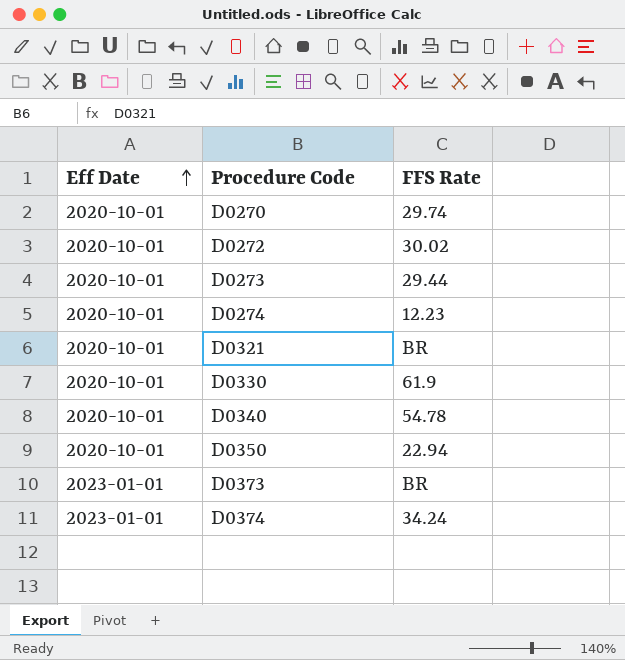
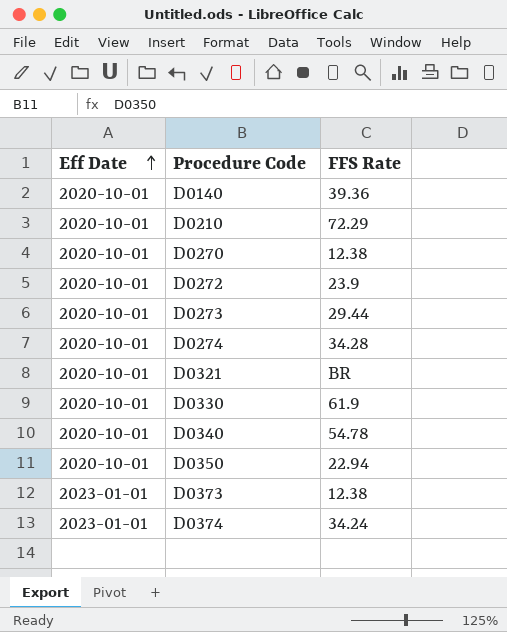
row D0140: none -> 2020-10-01 | 39.36
row D0210: none -> 2020-10-01 | 72.29
D0270 | FFS Rate: 29.74 -> 12.38
D0272 | FFS Rate: 30.02 -> 23.9
D0274 | FFS Rate: 12.23 -> 34.28
D0373 | FFS Rate: BR -> 12.38

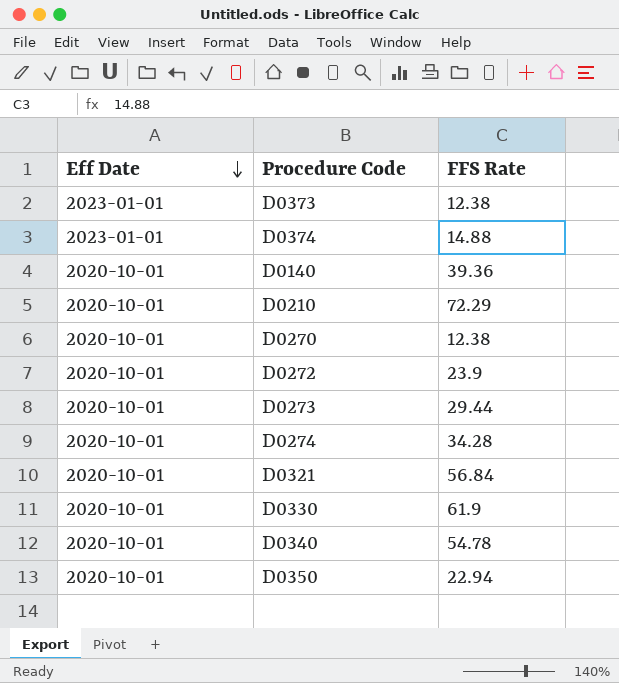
row order: Eff Date ascending -> Eff Date descending
D0374 | FFS Rate: 34.24 -> 14.88
D0321 | FFS Rate: BR -> 56.84

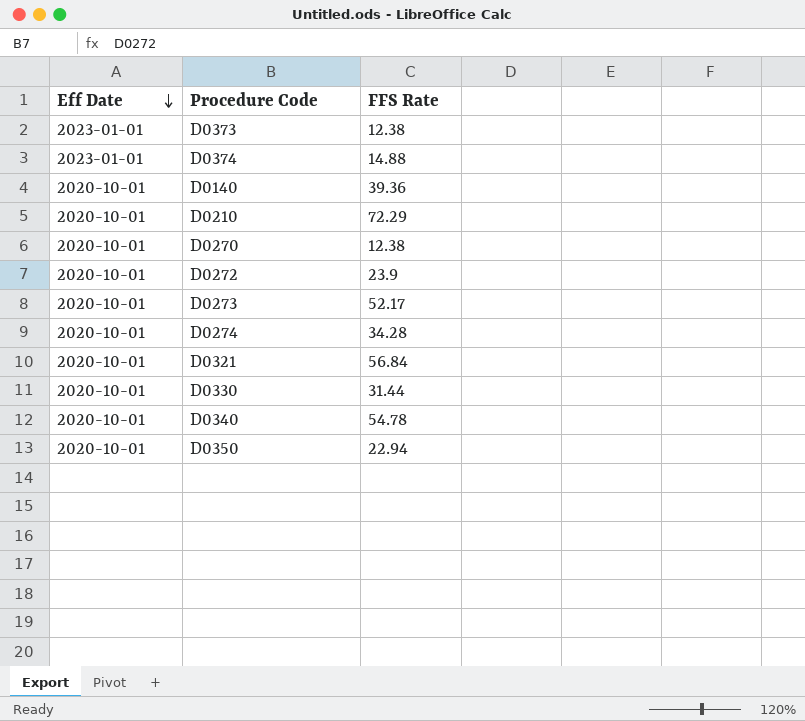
D0273 | FFS Rate: 29.44 -> 52.17
D0330 | FFS Rate: 61.9 -> 31.44

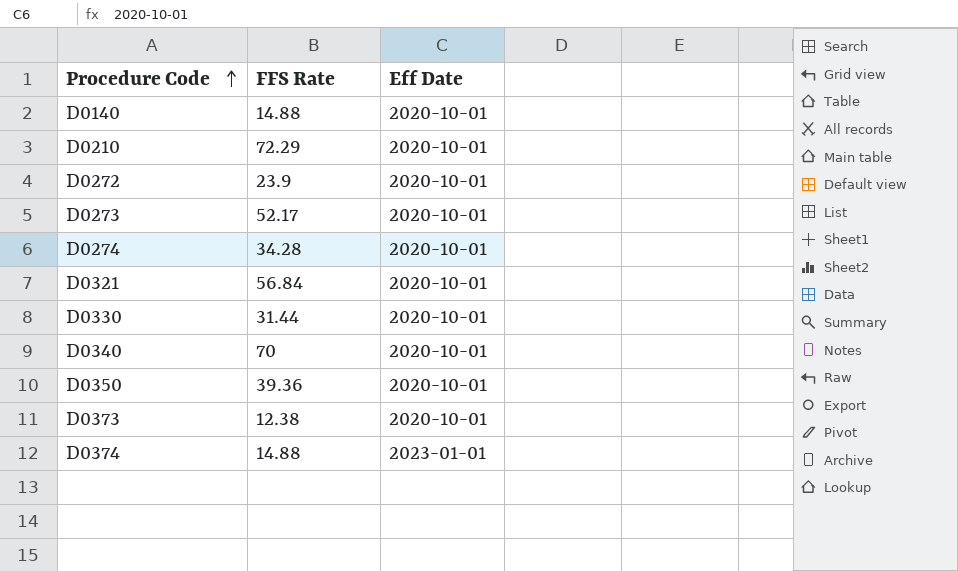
row order: Eff Date descending -> Procedure Code ascending
column Eff Date | position: 1 -> 3
row D0270: 2020-10-01 | 12.38 -> none
D0140 | FFS Rate: 39.36 -> 14.88
D0340 | FFS Rate: 54.78 -> 70
D0350 | FFS Rate: 22.94 -> 39.36
D0373 | Eff Date: 2023-01-01 -> 2020-10-01

